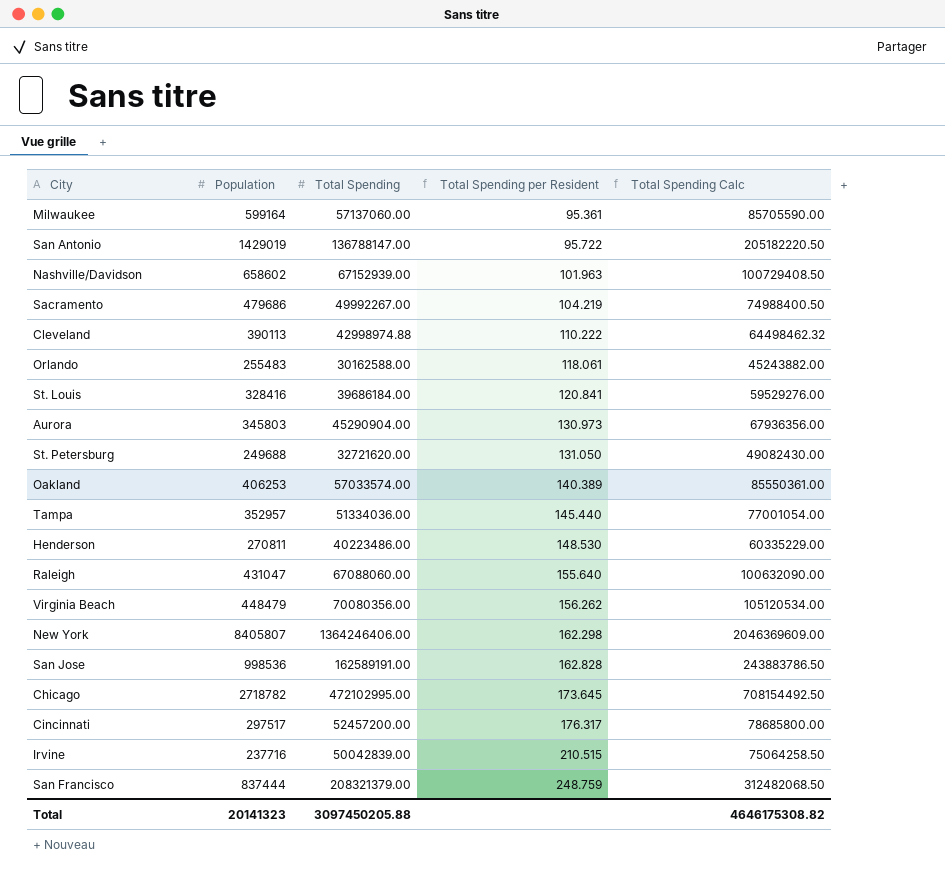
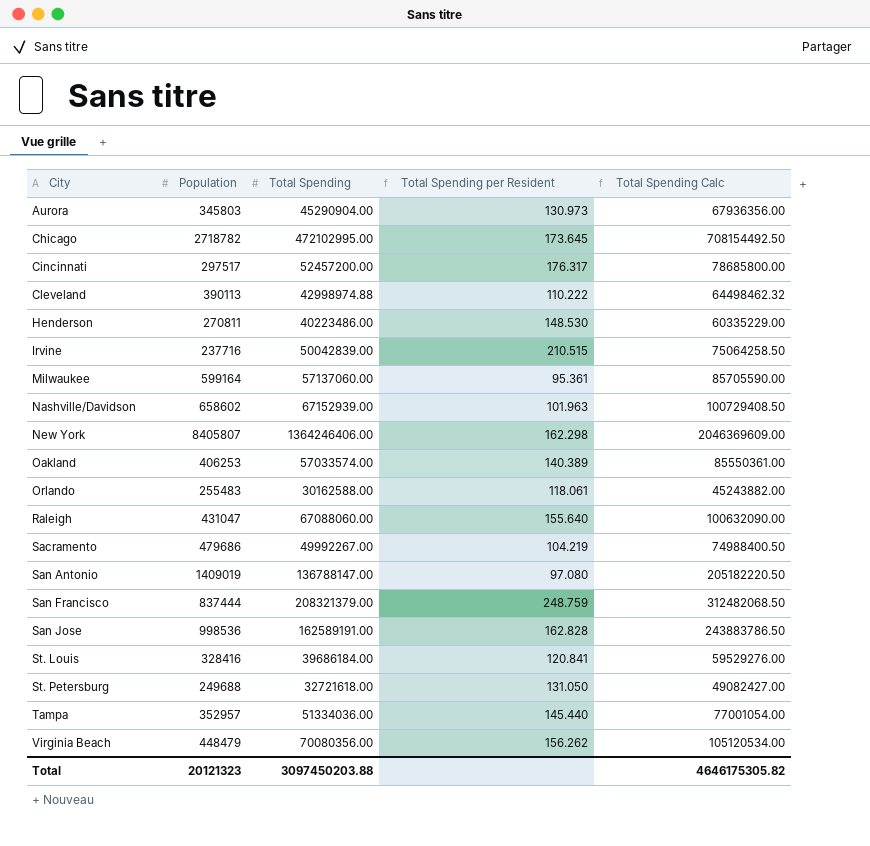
row order: Total Spending per Resident ascending -> City ascending
San Antonio | Population: 1429019 -> 1409019
San Antonio | Total Spending per Resident: 95.722 -> 97.080
St. Petersburg | Total Spending: 32721620.00 -> 32721618.00
St. Petersburg | Total Spending Calc: 49082430.00 -> 49082427.00
Total | Population: 20141323 -> 20121323
Total | Total Spending: 3097450205.88 -> 3097450203.88
Total | Total Spending Calc: 4646175308.82 -> 4646175305.82

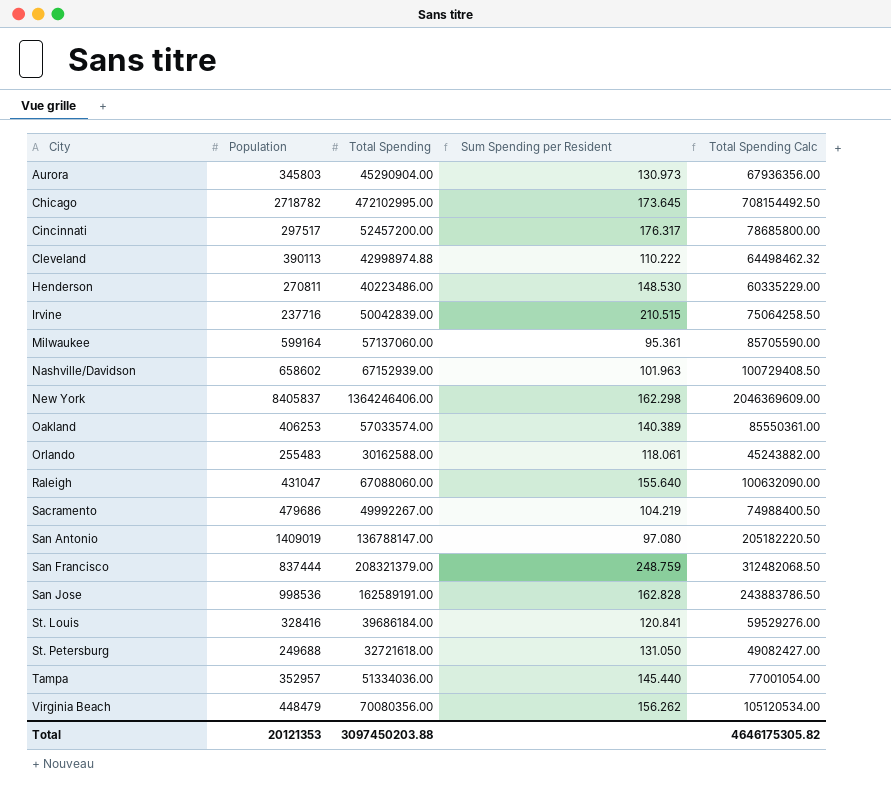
column name: Total Spending per Resident -> Sum Spending per Resident
New York | Population: 8405807 -> 8405837
Total | Population: 20121323 -> 20121353

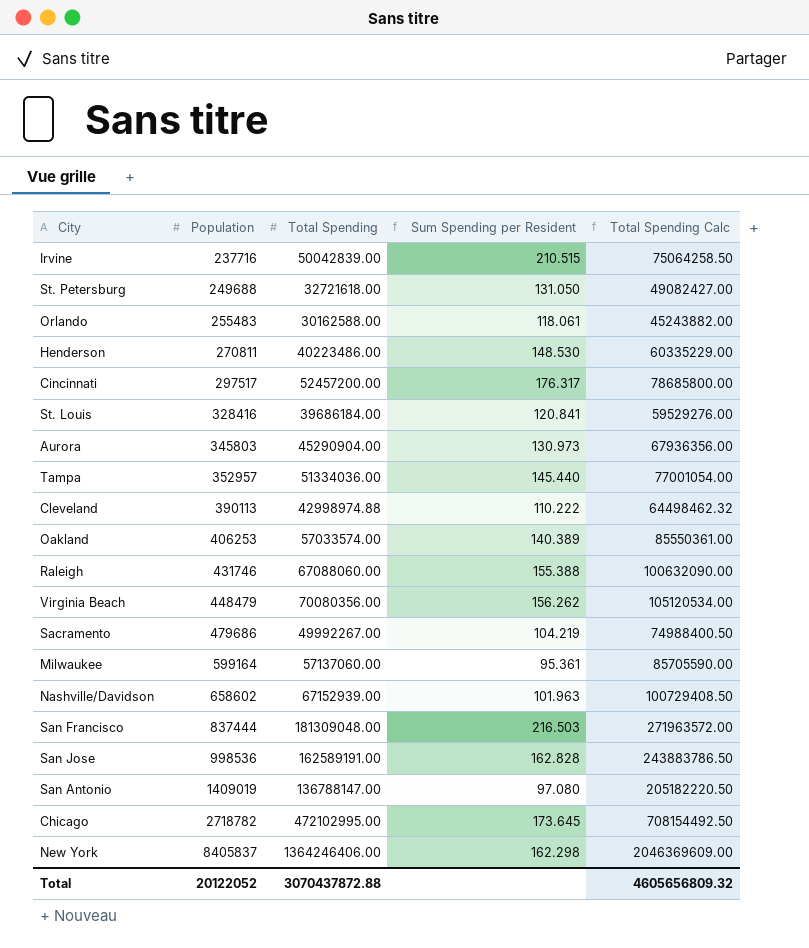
row order: City ascending -> Population ascending
Raleigh | Population: 431047 -> 431746
Raleigh | Sum Spending per Resident: 155.640 -> 155.388
San Francisco | Total Spending: 208321379.00 -> 181309048.00
San Francisco | Sum Spending per Resident: 248.759 -> 216.503
San Francisco | Total Spending Calc: 312482068.50 -> 271963572.00
Total | Population: 20121353 -> 20122052
Total | Total Spending: 3097450203.88 -> 3070437872.88
Total | Total Spending Calc: 4646175305.82 -> 4605656809.32

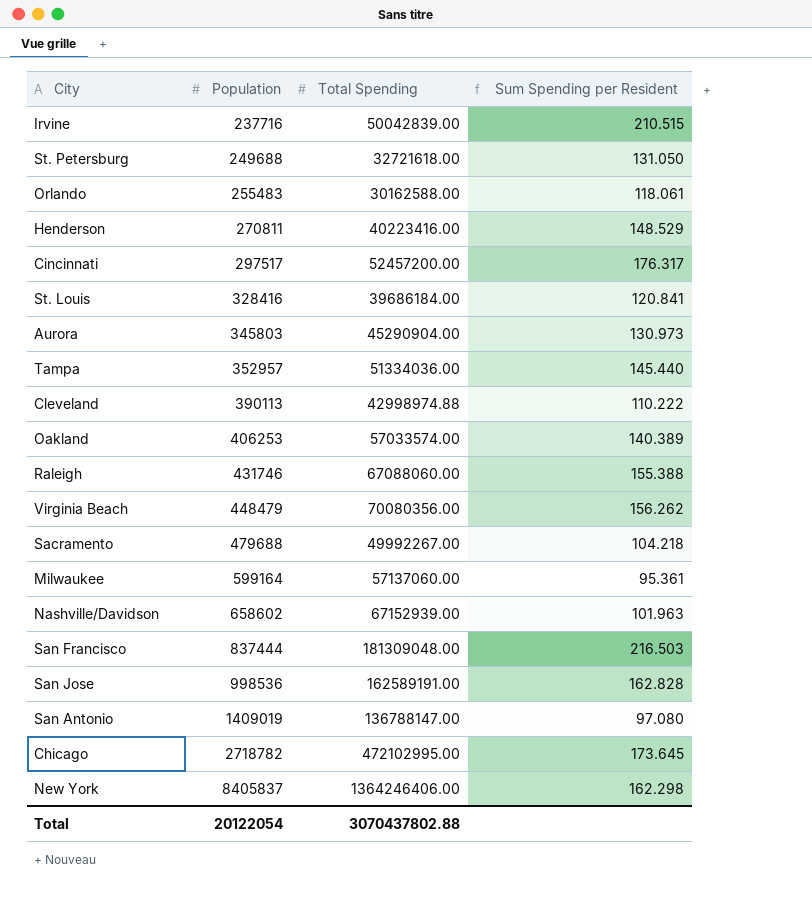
column Total Spending Calc | formula: [Total Spending] * 1.5 -> none
Henderson | Total Spending: 40223486.00 -> 40223416.00
Henderson | Sum Spending per Resident: 148.530 -> 148.529
Sacramento | Population: 479686 -> 479688
Sacramento | Sum Spending per Resident: 104.219 -> 104.218
Total | Population: 20122052 -> 20122054
Total | Total Spending: 3070437872.88 -> 3070437802.88

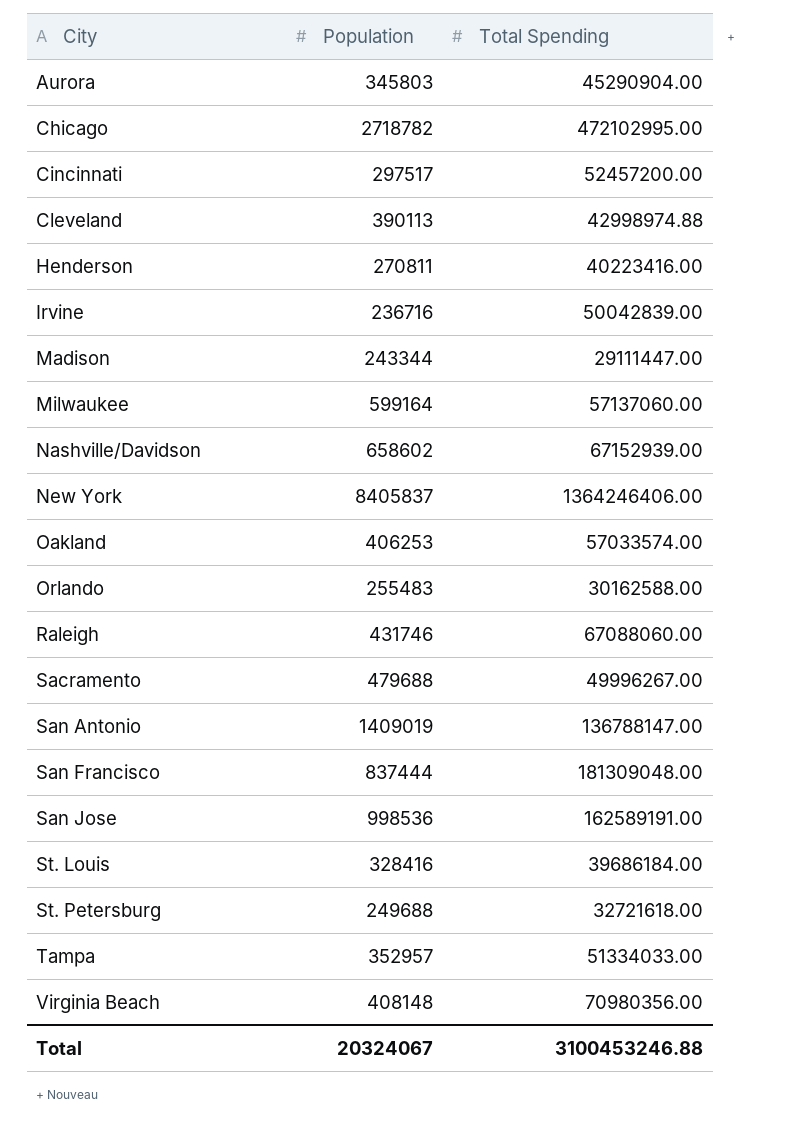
row order: Population ascending -> City ascending
column Sum Spending per Resident | formula: [Total Spending] / [Population] -> none
Irvine | Population: 237716 -> 236716
row Madison: none -> 243344 | 29111447.00
Sacramento | Total Spending: 49992267.00 -> 49996267.00
Tampa | Total Spending: 51334036.00 -> 51334033.00
Virginia Beach | Population: 448479 -> 408148
Virginia Beach | Total Spending: 70080356.00 -> 70980356.00
Total | Population: 20122054 -> 20324067
Total | Total Spending: 3070437802.88 -> 3100453246.88

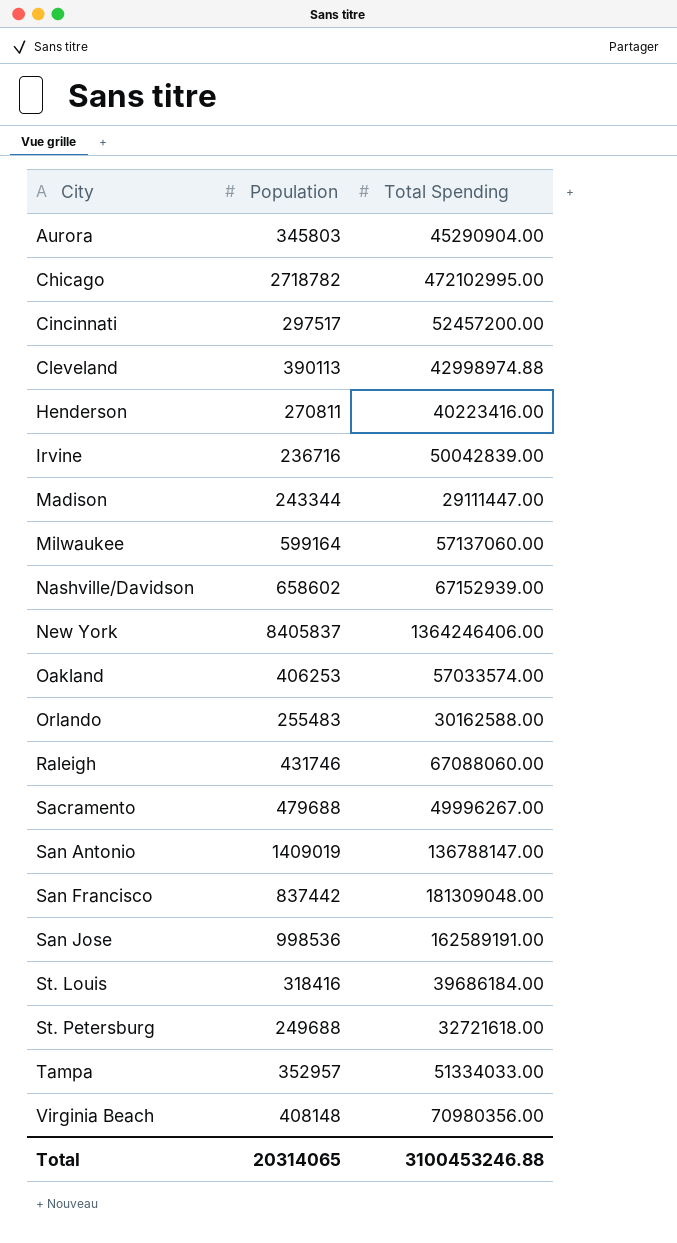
San Francisco | Population: 837444 -> 837442
St. Louis | Population: 328416 -> 318416
Total | Population: 20324067 -> 20314065

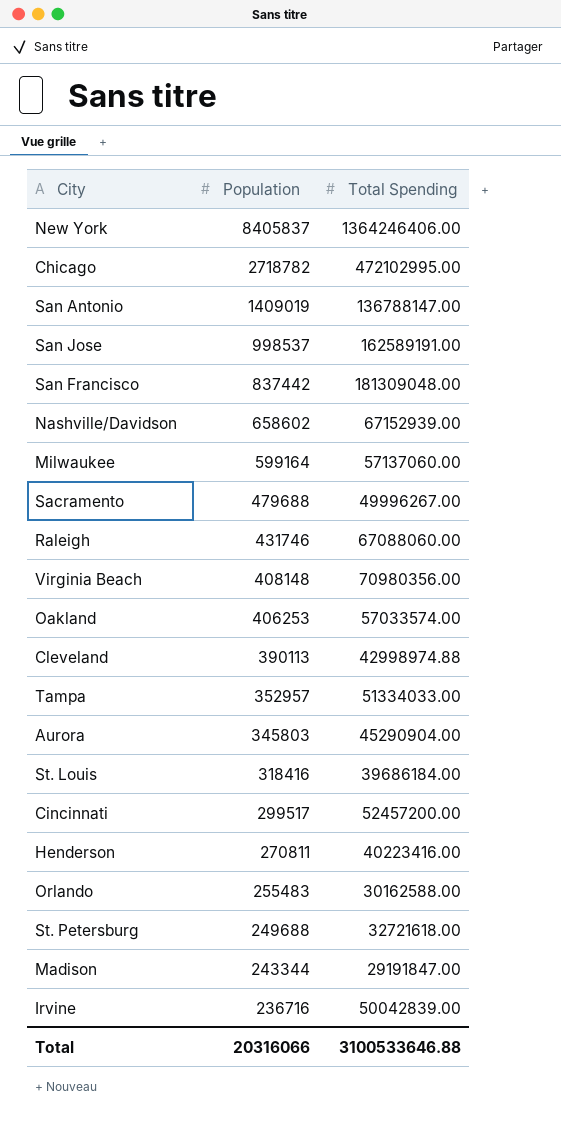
row order: City ascending -> Population descending
San Jose | Population: 998536 -> 998537
Cincinnati | Population: 297517 -> 299517
Madison | Total Spending: 29111447.00 -> 29191847.00
Total | Population: 20314065 -> 20316066
Total | Total Spending: 3100453246.88 -> 3100533646.88

